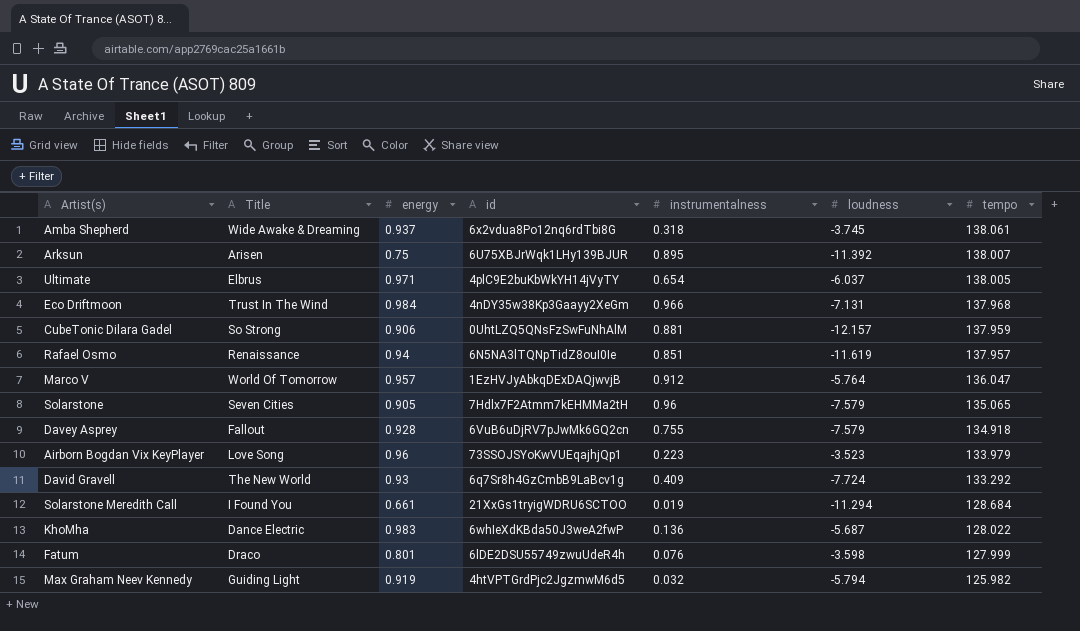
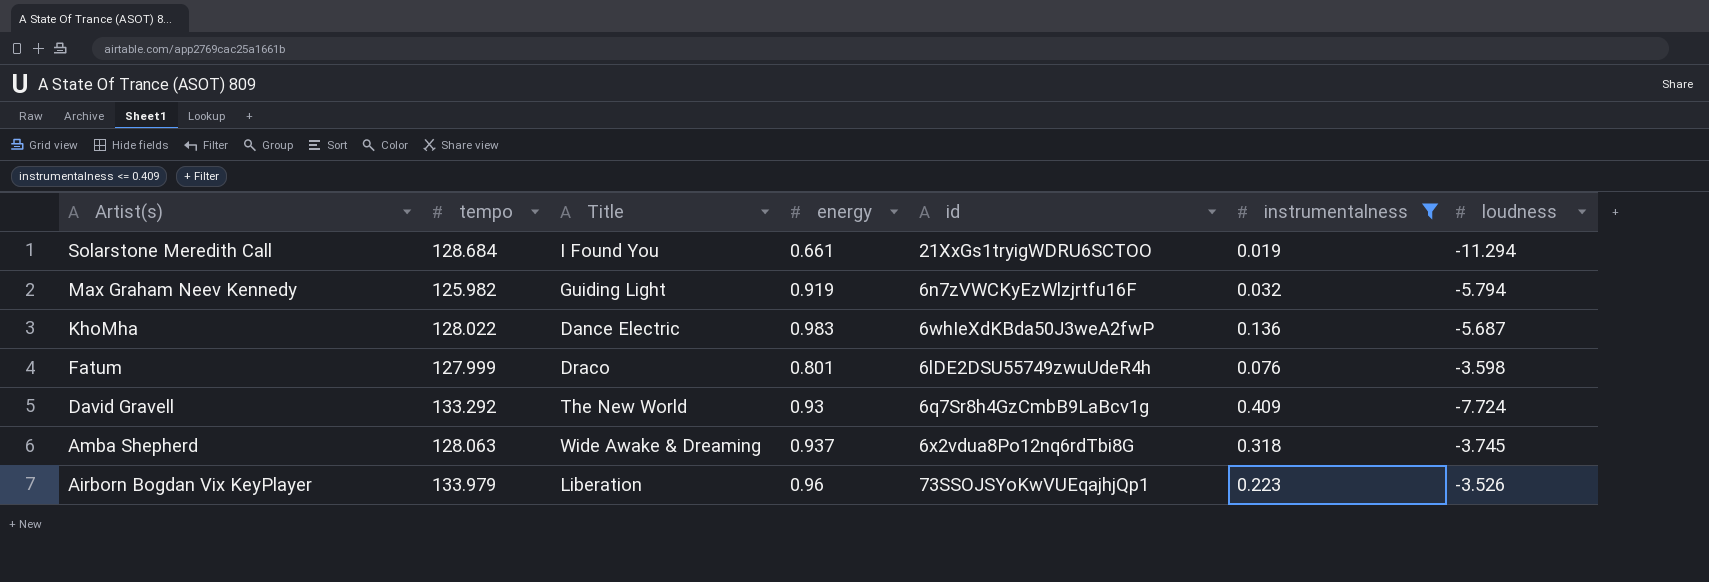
filter: none -> instrumentalness <= 0.409
row order: tempo descending -> Artist(s) descending
column tempo | position: 7 -> 2
Max Graham Neev Kennedy | id: 4htVPTGrdPjc2JgzmwM6d5 -> 6n7zVWCKyEzWlzjrtfu16F
Amba Shepherd | tempo: 138.061 -> 128.063
Airborn Bogdan Vix KeyPlayer | Title: Love Song -> Liberation
Airborn Bogdan Vix KeyPlayer | loudness: -3.523 -> -3.526

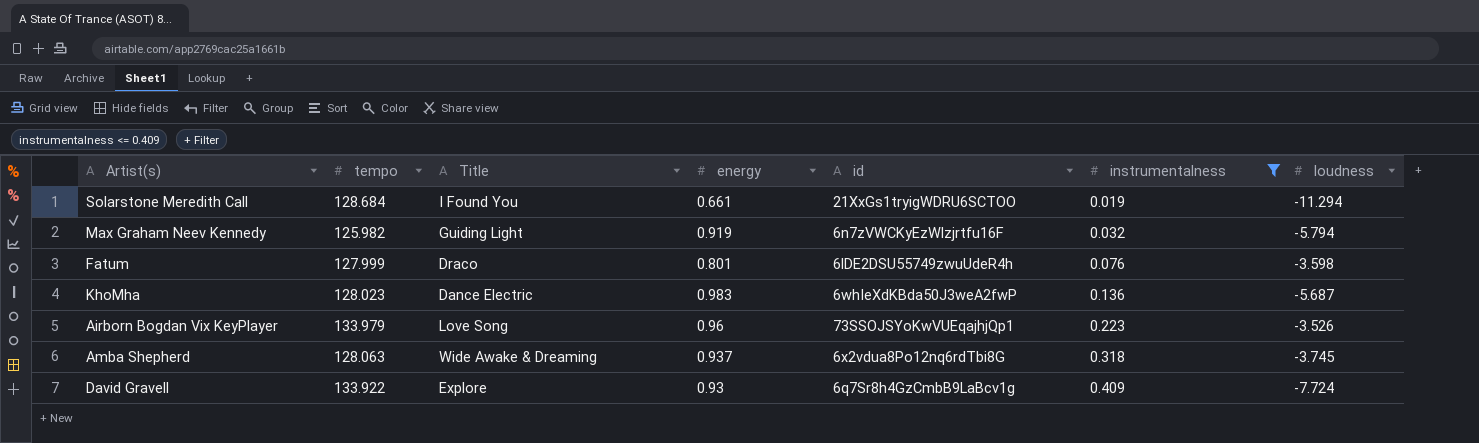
row order: Artist(s) descending -> instrumentalness ascending
KhoMha | tempo: 128.022 -> 128.023
Airborn Bogdan Vix KeyPlayer | Title: Liberation -> Love Song
David Gravell | tempo: 133.292 -> 133.922
David Gravell | Title: The New World -> Explore

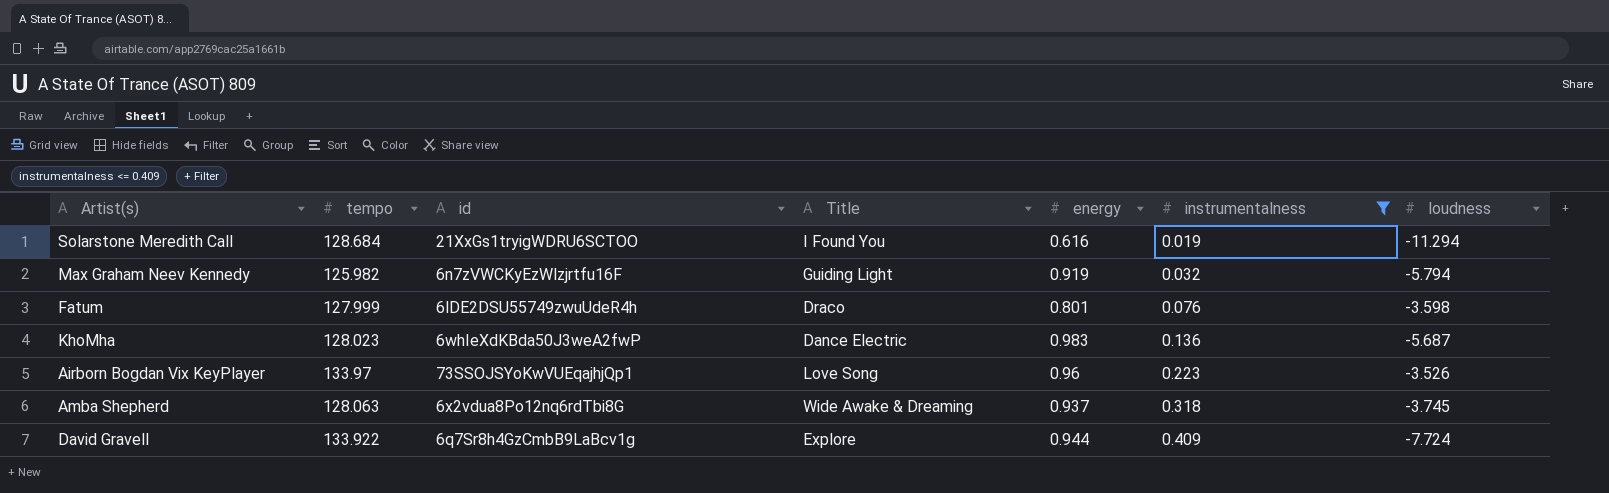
column id | position: 5 -> 3
Solarstone Meredith Call | energy: 0.661 -> 0.616
Airborn Bogdan Vix KeyPlayer | tempo: 133.979 -> 133.97
David Gravell | energy: 0.93 -> 0.944

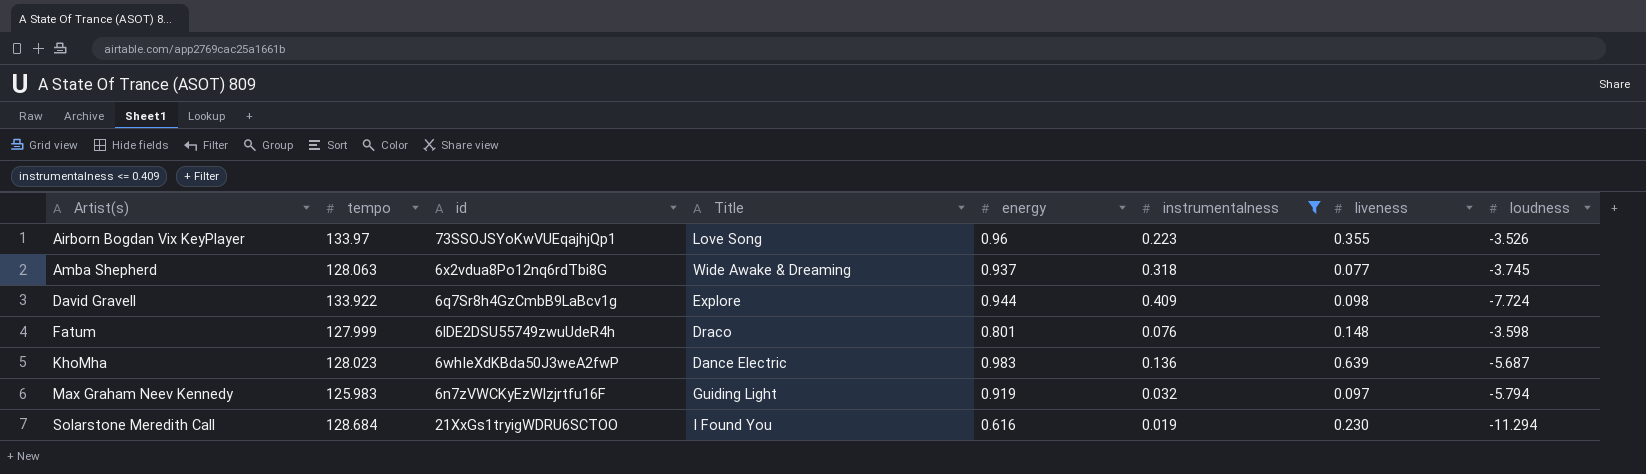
row order: instrumentalness ascending -> Artist(s) ascending
column liveness | position: none -> 7
Max Graham Neev Kennedy | tempo: 125.982 -> 125.983

